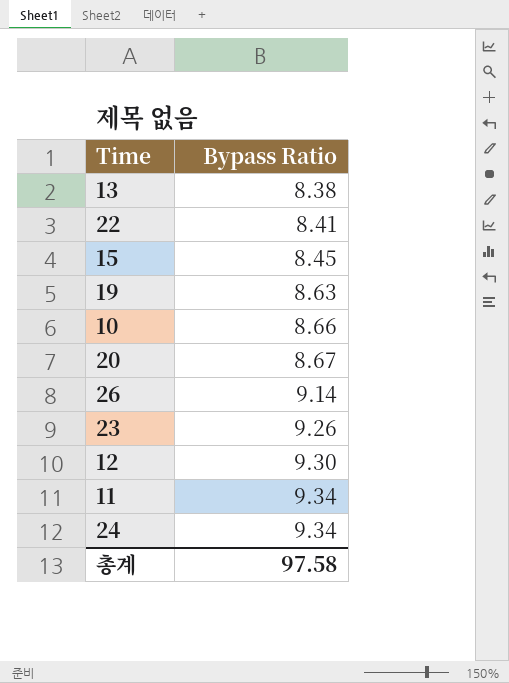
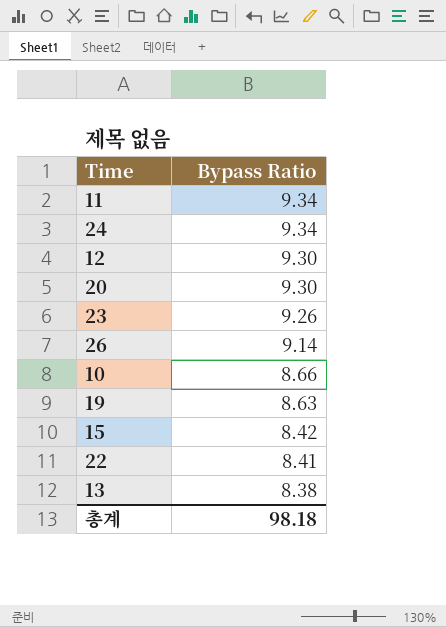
row order: Bypass Ratio ascending -> Bypass Ratio descending
20 | Bypass Ratio: 8.67 -> 9.30
15 | Bypass Ratio: 8.45 -> 8.42
총계 | Bypass Ratio: 97.58 -> 98.18

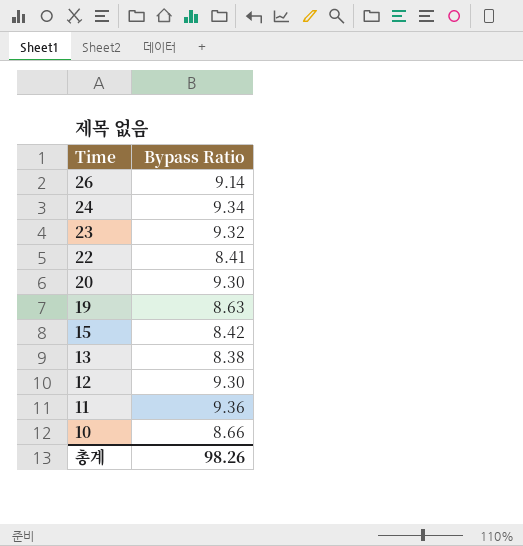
row order: Bypass Ratio descending -> Time descending
23 | Bypass Ratio: 9.26 -> 9.32
11 | Bypass Ratio: 9.34 -> 9.36
총계 | Bypass Ratio: 98.18 -> 98.26

